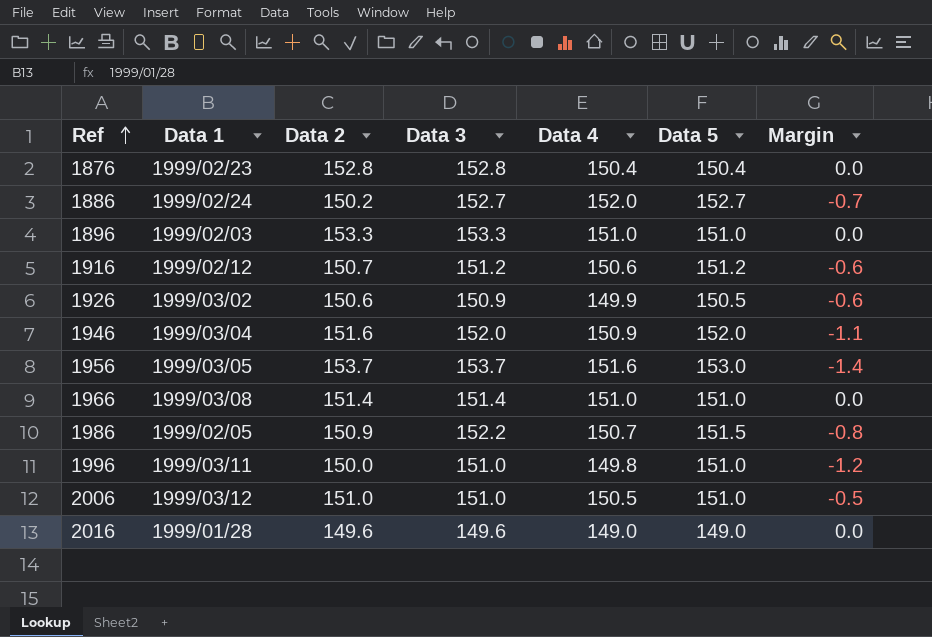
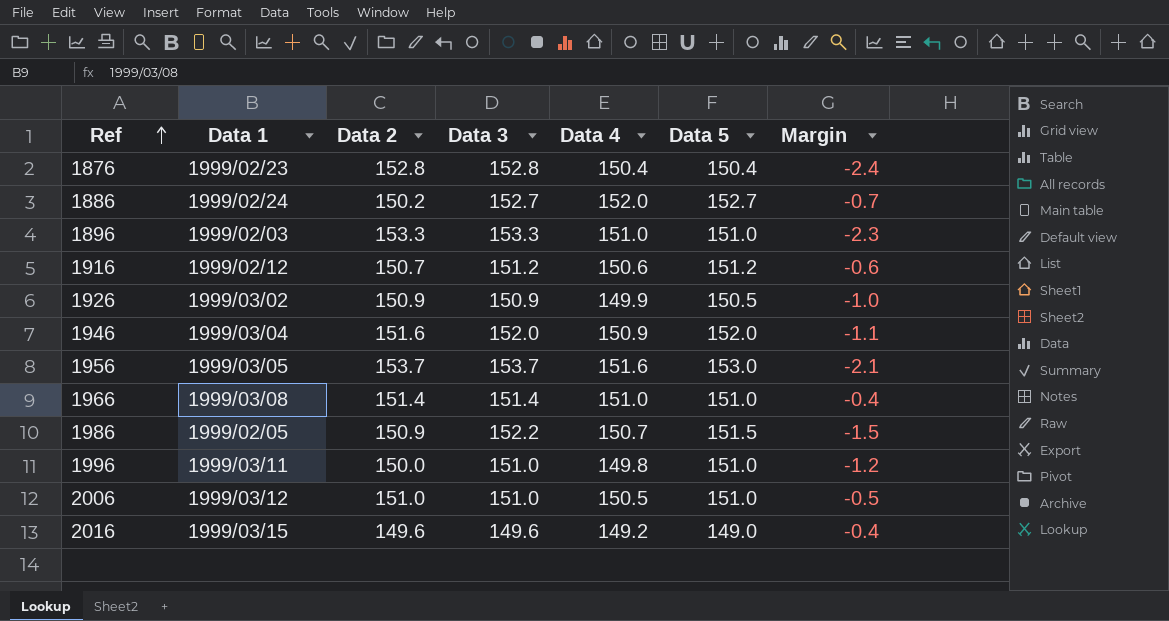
column Margin | formula: [Data 4] - [Data 5] -> [Data 4] - [Data 3]
1926 | Data 2: 150.6 -> 150.9
2016 | Data 1: 1999/01/28 -> 1999/03/15
2016 | Data 4: 149.0 -> 149.2

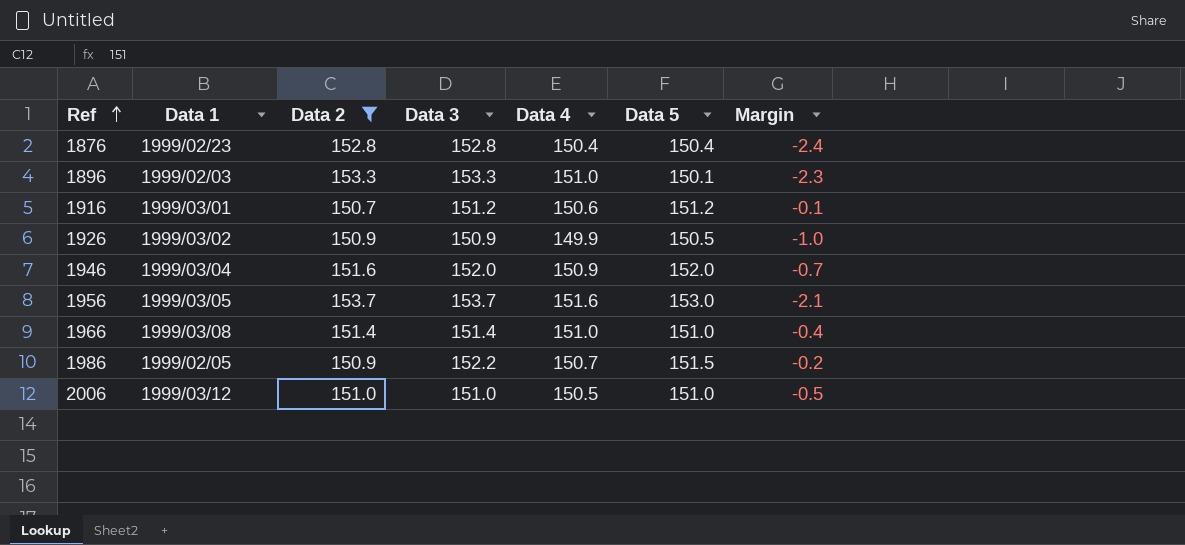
filter: none -> Data 2 >= 150.7
column Margin | formula: [Data 4] - [Data 3] -> [Data 4] - [Data 2]
1896 | Data 5: 151.0 -> 150.1
1916 | Data 1: 1999/02/12 -> 1999/03/01

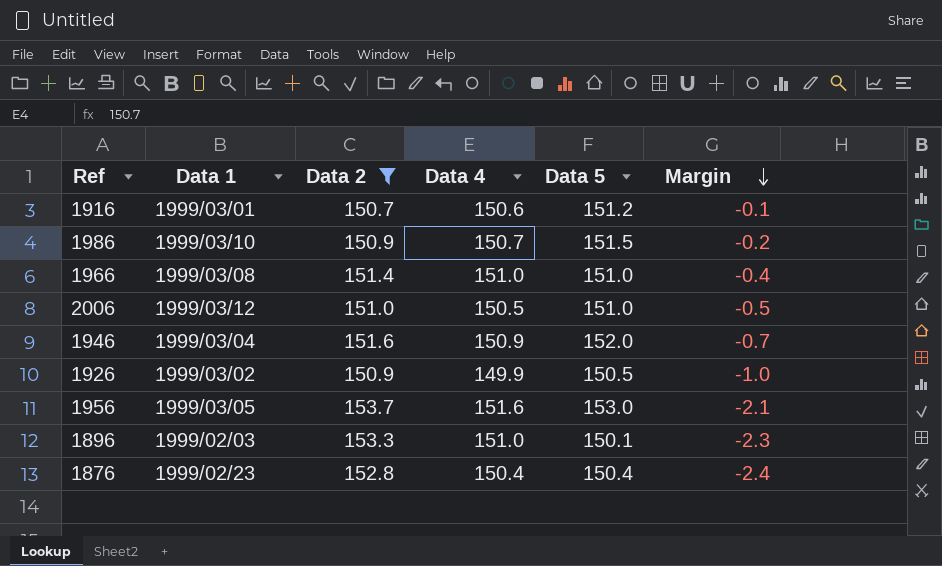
row order: Ref ascending -> Margin descending
column Data 3 | position: 4 -> none
1986 | Data 1: 1999/02/05 -> 1999/03/10

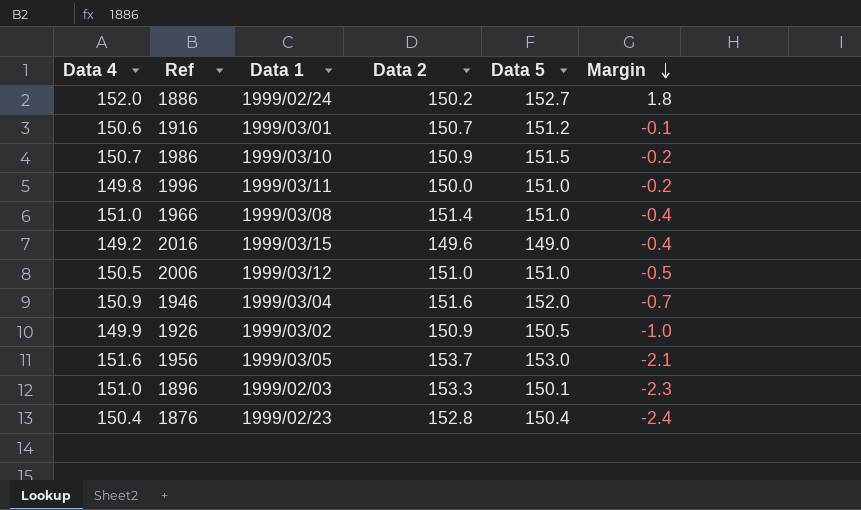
filter: Data 2 >= 150.7 -> none
column Data 4 | position: 4 -> 1

